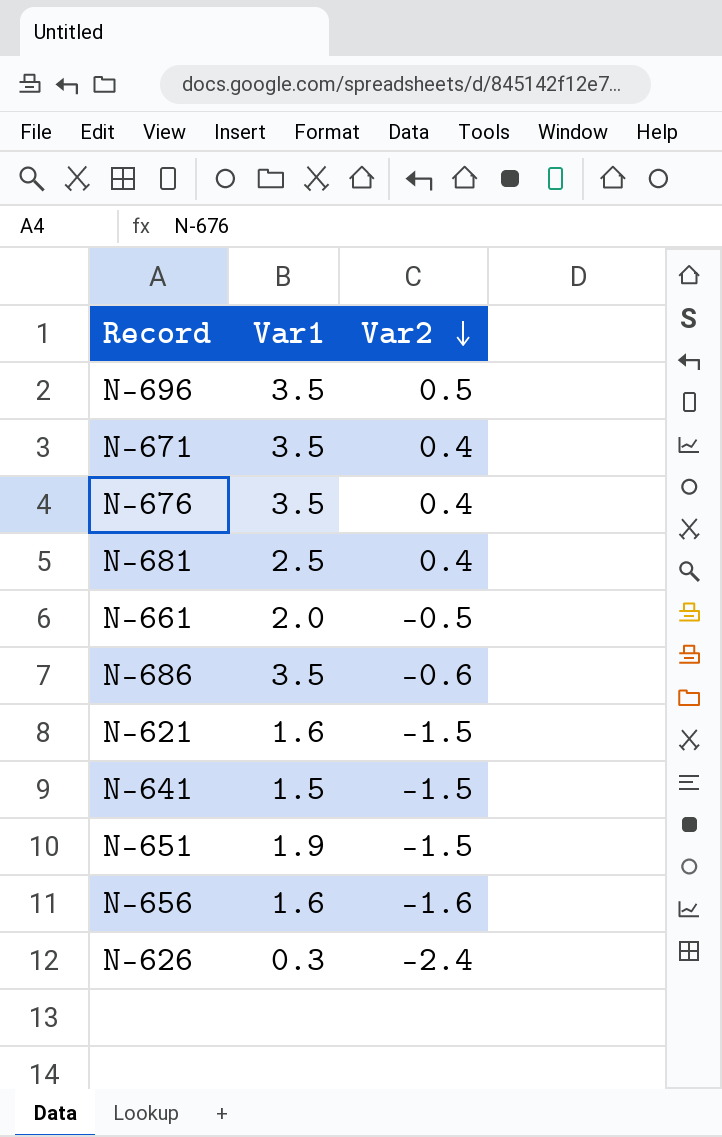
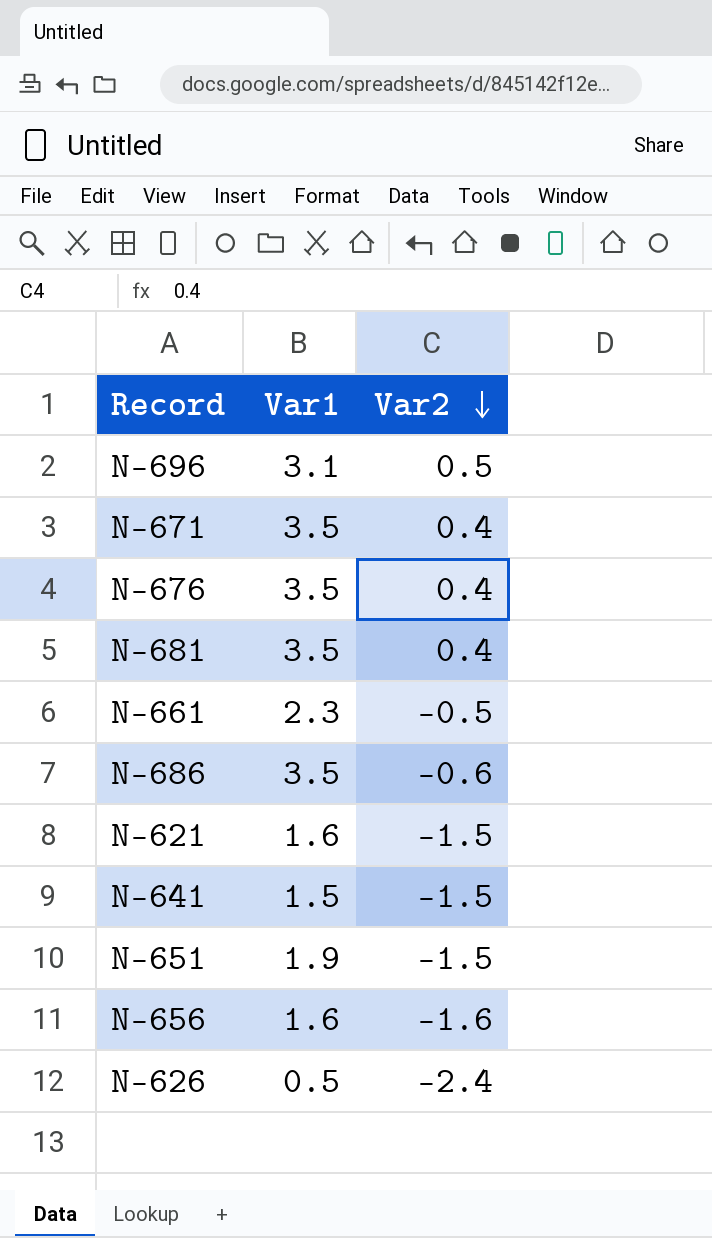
N-696 | Var1: 3.5 -> 3.1
N-681 | Var1: 2.5 -> 3.5
N-661 | Var1: 2.0 -> 2.3
N-626 | Var1: 0.3 -> 0.5

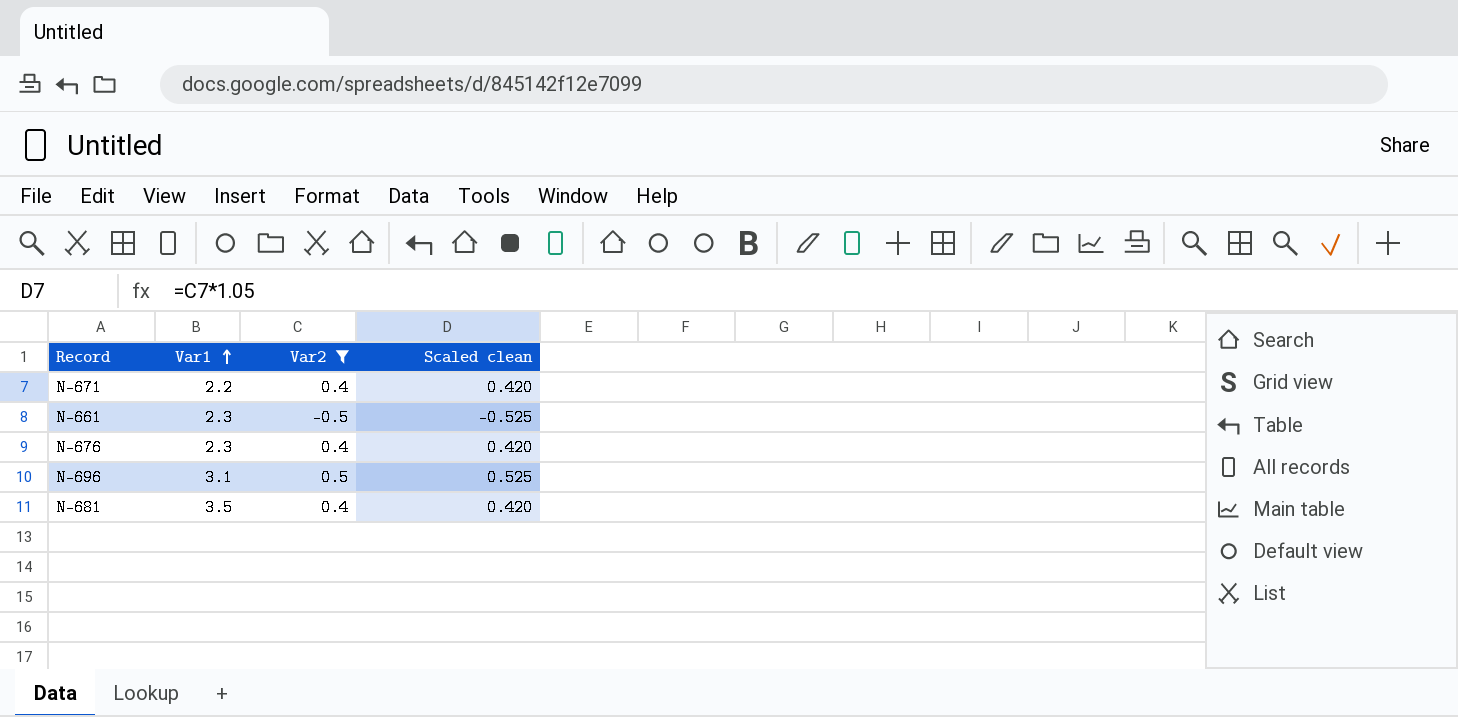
filter: none -> Var2 >= -0.5
row order: Var2 descending -> Var1 ascending
column Scaled clean | formula: none -> [Var2] * 1.05
N-671 | Var1: 3.5 -> 2.2
N-676 | Var1: 3.5 -> 2.3

